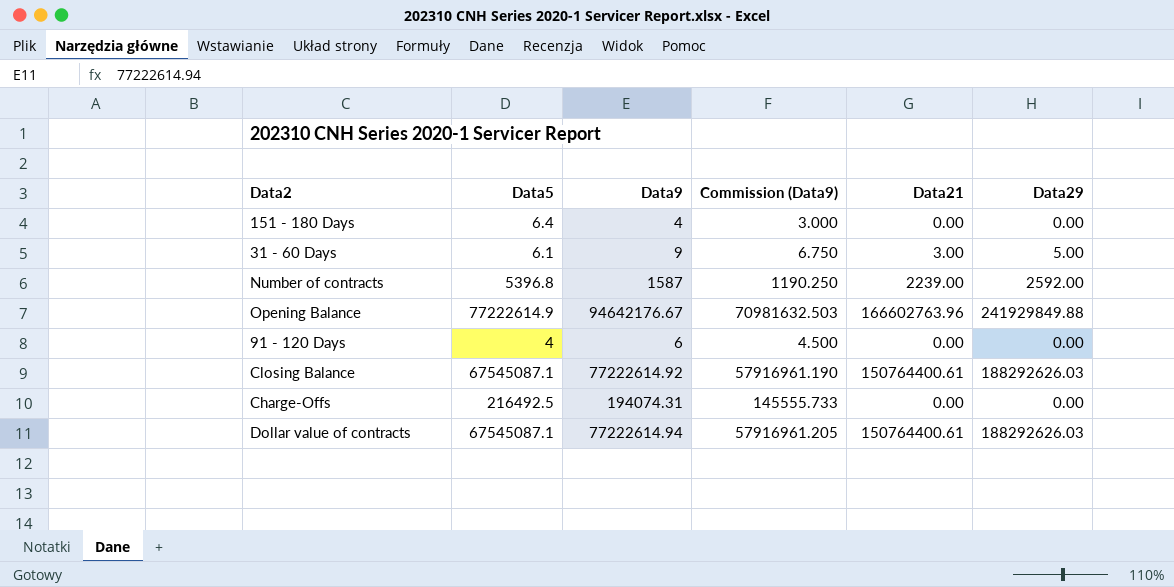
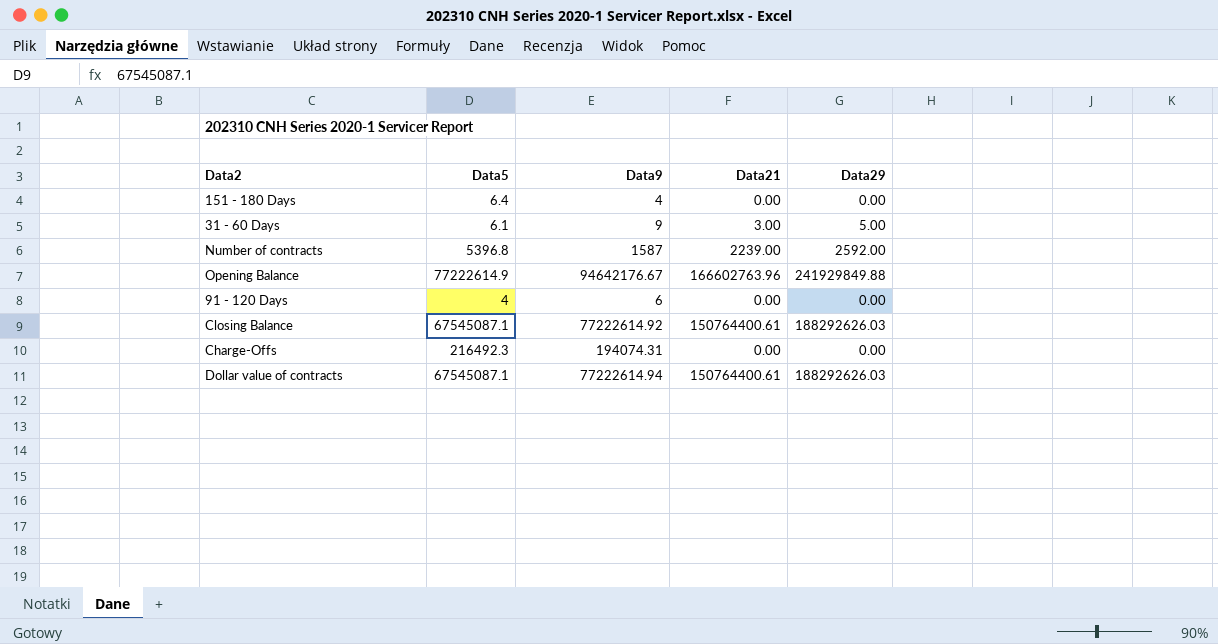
column Commission (Data9) | formula: [Data9] * 0.75 -> none
Charge-Offs | Data5: 216492.5 -> 216492.3

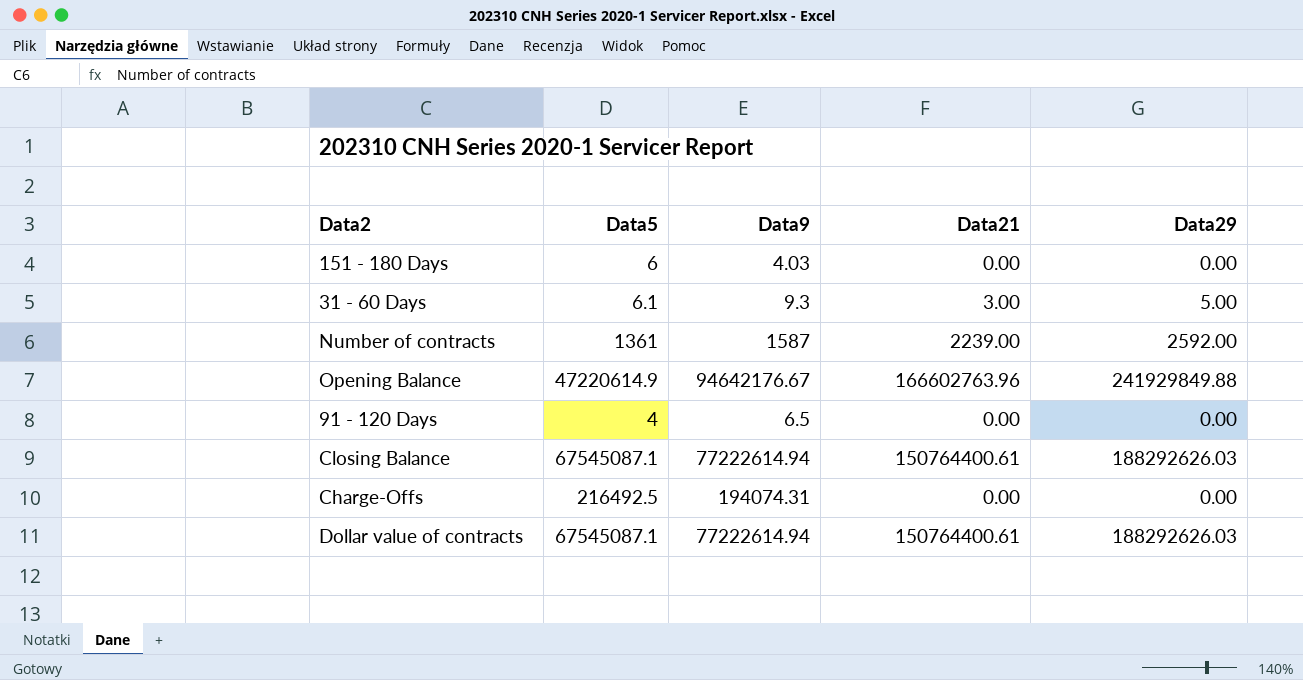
151 - 180 Days | Data5: 6.4 -> 6
151 - 180 Days | Data9: 4 -> 4.03
31 - 60 Days | Data9: 9 -> 9.3
Number of contracts | Data5: 5396.8 -> 1361
Opening Balance | Data5: 77222614.9 -> 47220614.9
91 - 120 Days | Data9: 6 -> 6.5
Closing Balance | Data9: 77222614.92 -> 77222614.94
Charge-Offs | Data5: 216492.3 -> 216492.5

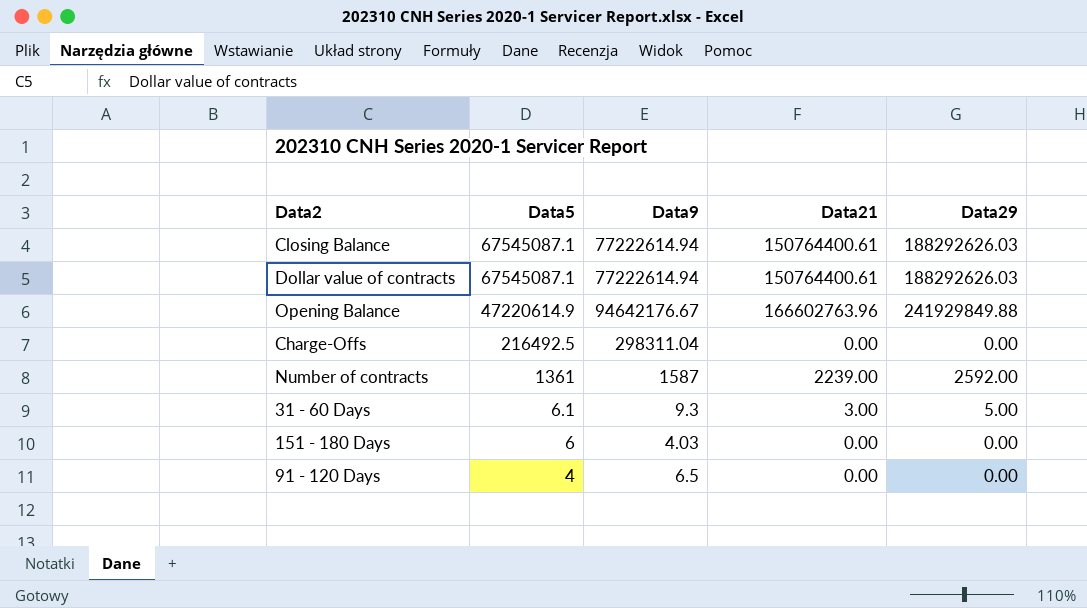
row order: none -> Data5 descending
Charge-Offs | Data9: 194074.31 -> 298311.04

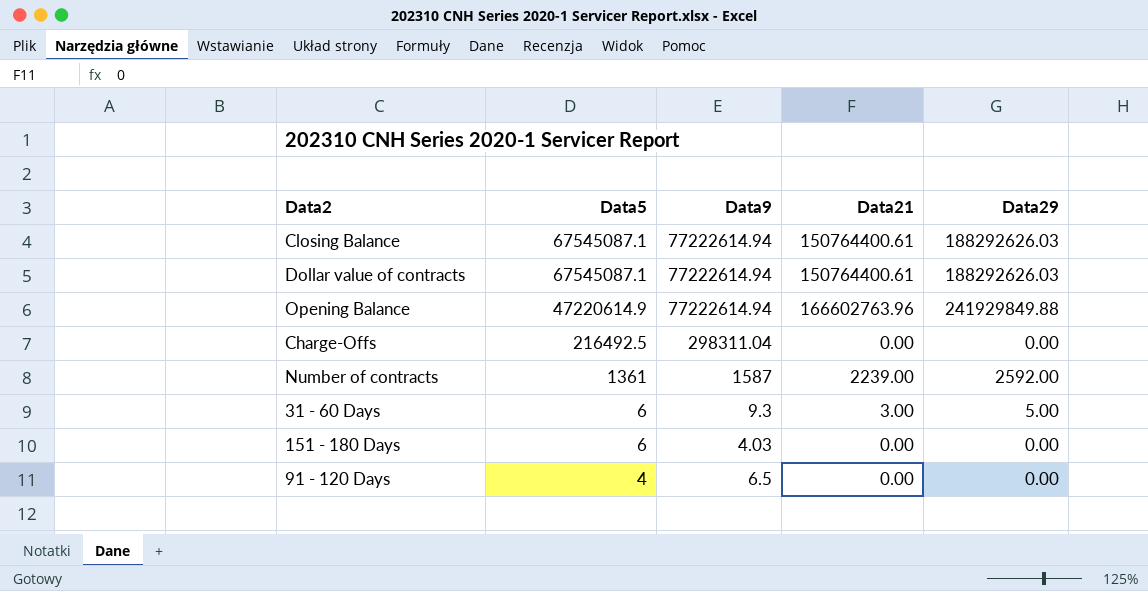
Opening Balance | Data9: 94642176.67 -> 77222614.94
31 - 60 Days | Data5: 6.1 -> 6

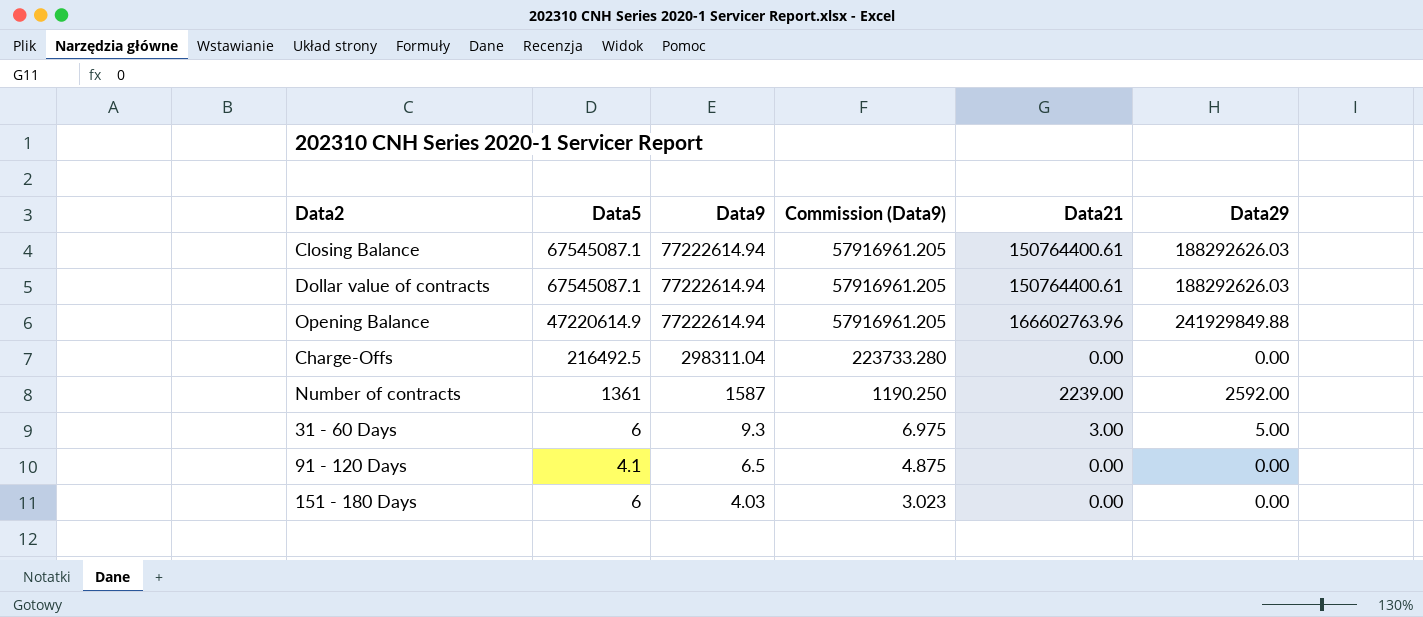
row order: Data5 descending -> Data9 descending
column Commission (Data9) | formula: none -> [Data9] * 0.75
91 - 120 Days | Data5: 4 -> 4.1

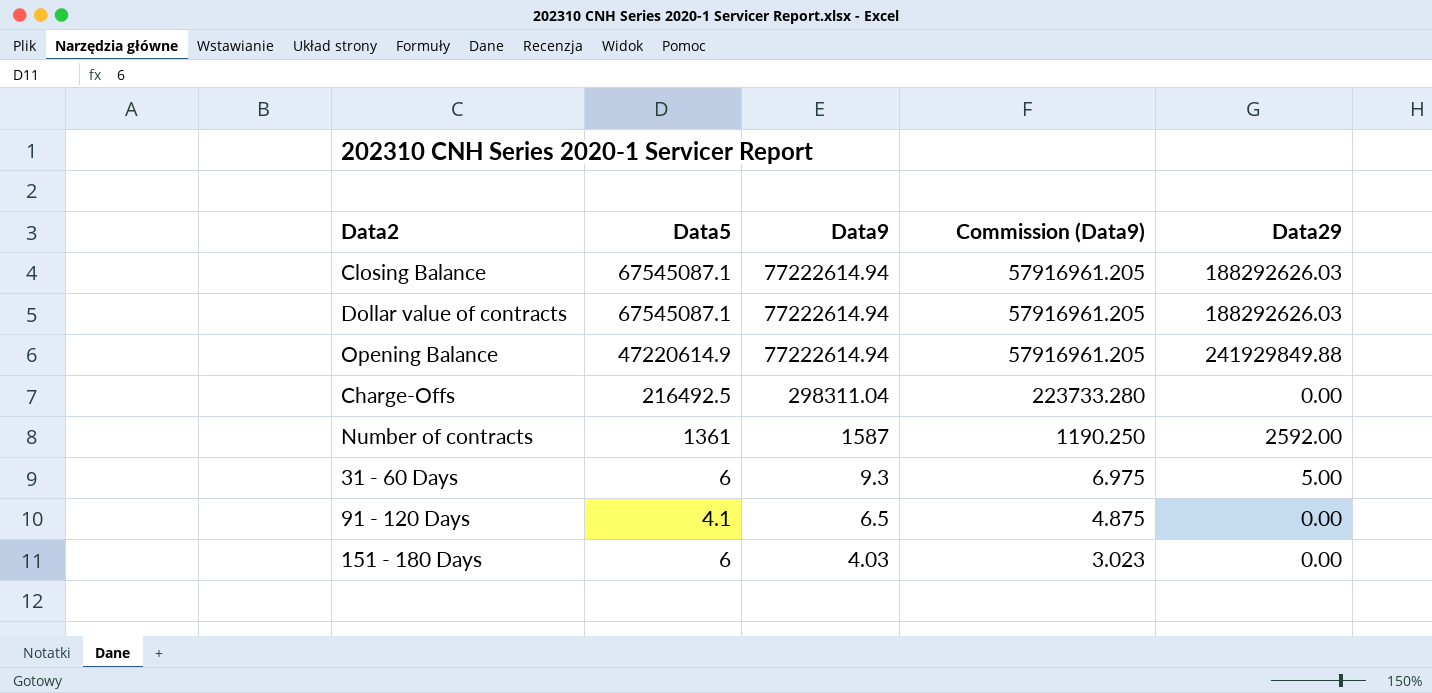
column Data21 | position: 5 -> none

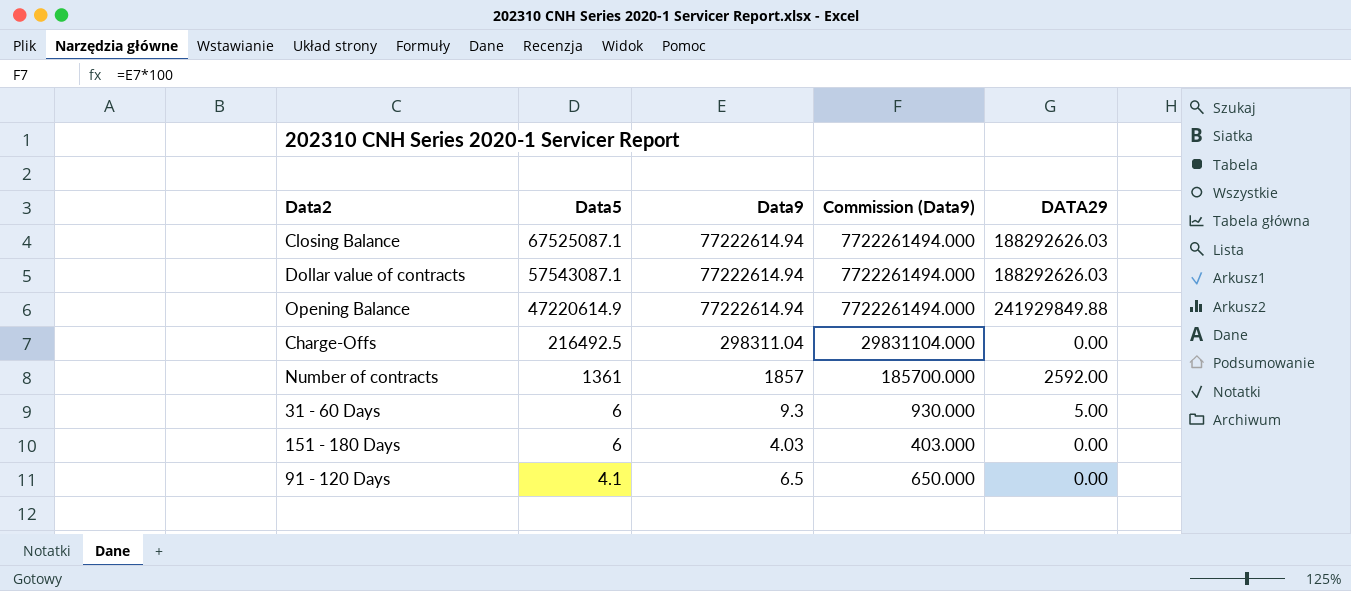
row order: Data9 descending -> Data5 descending
column Commission (Data9) | formula: [Data9] * 0.75 -> [Data9] * 100
column name: Data29 -> DATA29
Closing Balance | Data5: 67545087.1 -> 67525087.1
Dollar value of contracts | Data5: 67545087.1 -> 57543087.1
Number of contracts | Data9: 1587 -> 1857

